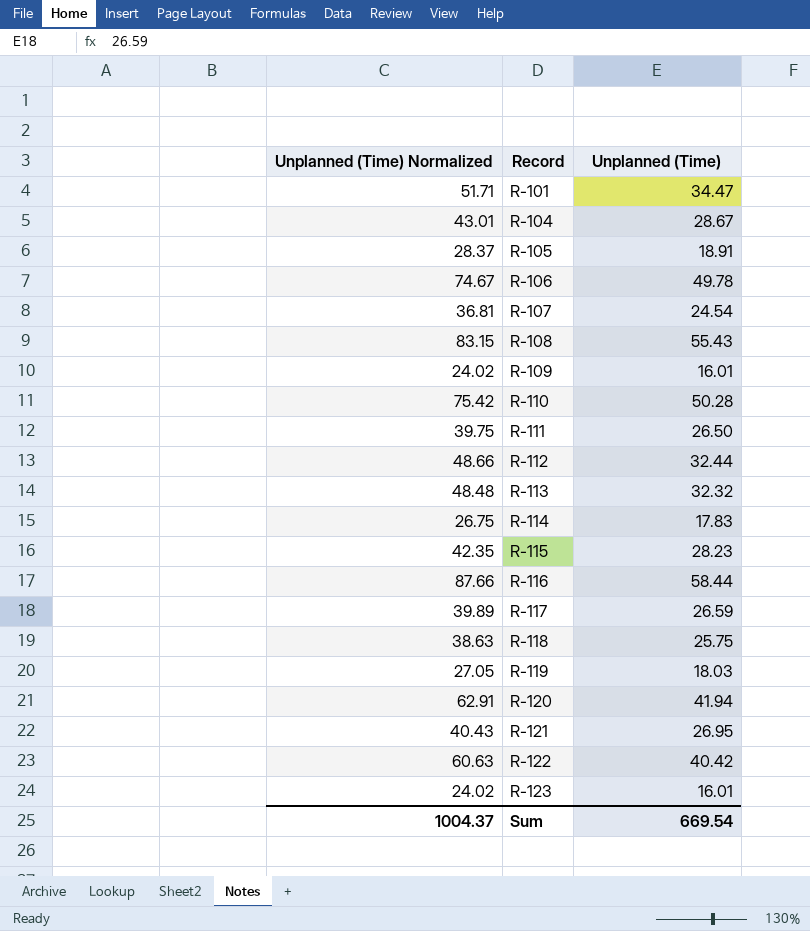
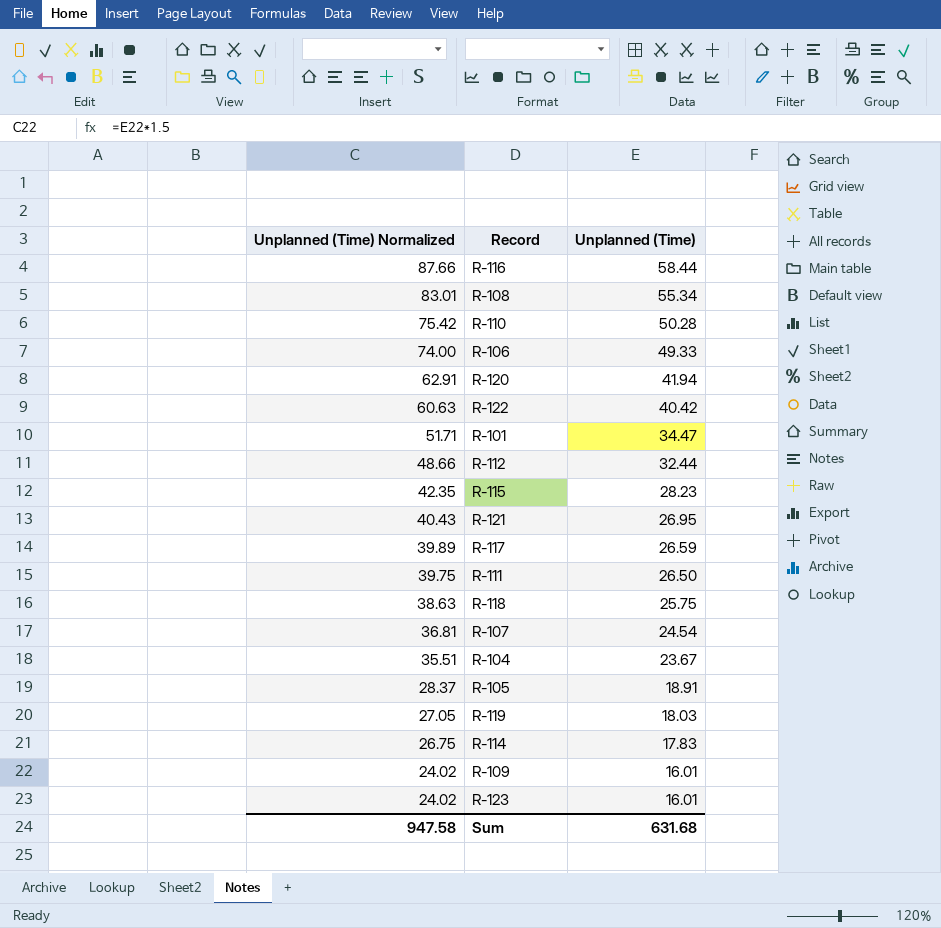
row order: Record ascending -> Unplanned (Time) Normalized descending
row R-113: 48.48 | 32.32 -> none
R-108 | Unplanned (Time) Normalized: 83.15 -> 83.01
R-108 | Unplanned (Time): 55.43 -> 55.34
R-106 | Unplanned (Time) Normalized: 74.67 -> 74.00
R-106 | Unplanned (Time): 49.78 -> 49.33
R-104 | Unplanned (Time) Normalized: 43.01 -> 35.51
R-104 | Unplanned (Time): 28.67 -> 23.67
Sum | Unplanned (Time) Normalized: 1004.37 -> 947.58
Sum | Unplanned (Time): 669.54 -> 631.68

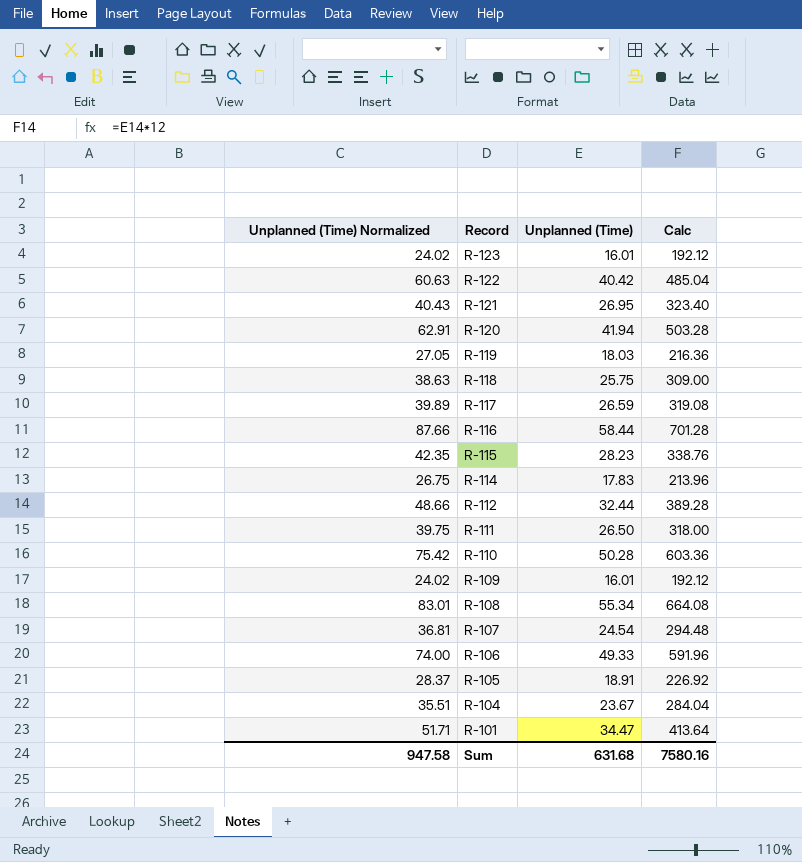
row order: Unplanned (Time) Normalized descending -> Record descending
column Calc | formula: none -> [Unplanned (Time)] * 12

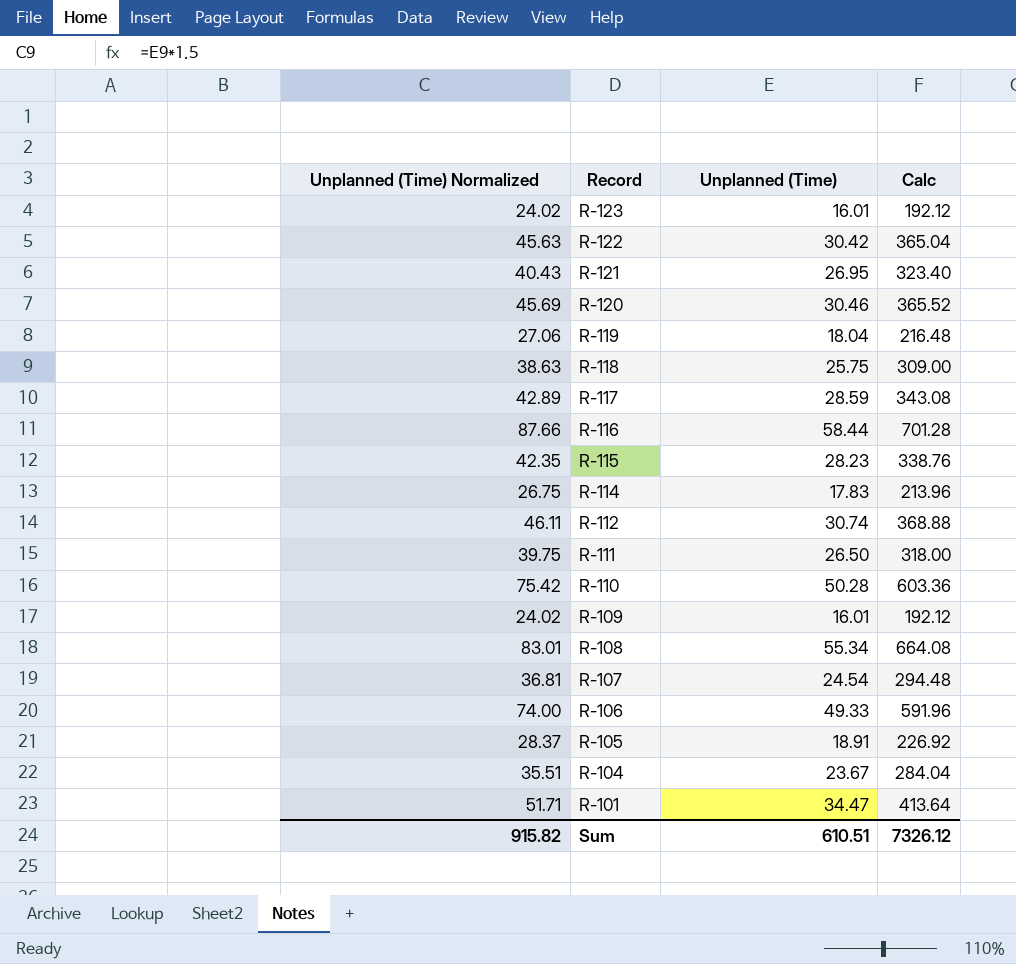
R-122 | Unplanned (Time) Normalized: 60.63 -> 45.63
R-122 | Unplanned (Time): 40.42 -> 30.42
R-122 | Calc: 485.04 -> 365.04
R-120 | Unplanned (Time) Normalized: 62.91 -> 45.69
R-120 | Unplanned (Time): 41.94 -> 30.46
R-120 | Calc: 503.28 -> 365.52
R-119 | Unplanned (Time) Normalized: 27.05 -> 27.06
R-119 | Unplanned (Time): 18.03 -> 18.04
R-119 | Calc: 216.36 -> 216.48
R-117 | Unplanned (Time) Normalized: 39.89 -> 42.89
R-117 | Unplanned (Time): 26.59 -> 28.59
R-117 | Calc: 319.08 -> 343.08
R-112 | Unplanned (Time) Normalized: 48.66 -> 46.11
R-112 | Unplanned (Time): 32.44 -> 30.74
R-112 | Calc: 389.28 -> 368.88
Sum | Unplanned (Time) Normalized: 947.58 -> 915.82
Sum | Unplanned (Time): 631.68 -> 610.51
Sum | Calc: 7580.16 -> 7326.12

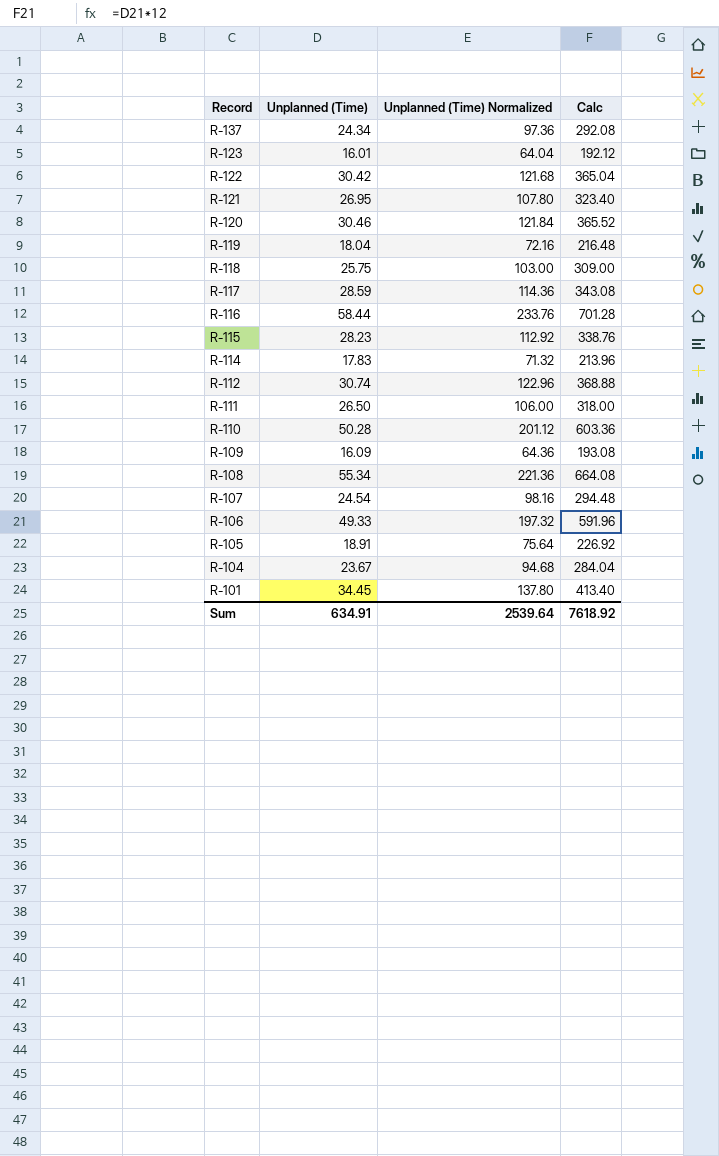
column Unplanned (Time) Normalized | formula: [Unplanned (Time)] * 1.5 -> [Unplanned (Time)] * 4
column Unplanned (Time) Normalized | position: 1 -> 3
row R-137: none -> 24.34 | 97.36 | 292.08
R-109 | Unplanned (Time): 16.01 -> 16.09
R-109 | Calc: 192.12 -> 193.08
R-101 | Unplanned (Time): 34.47 -> 34.45
R-101 | Calc: 413.64 -> 413.40
Sum | Unplanned (Time): 610.51 -> 634.91
Sum | Unplanned (Time) Normalized: 915.82 -> 2539.64
Sum | Calc: 7326.12 -> 7618.92

